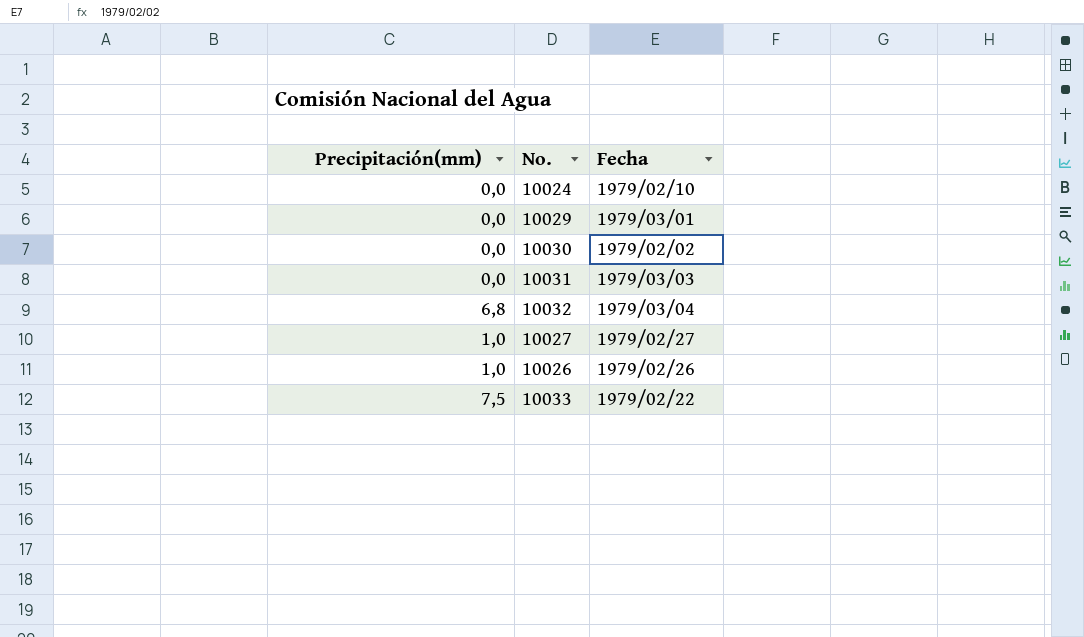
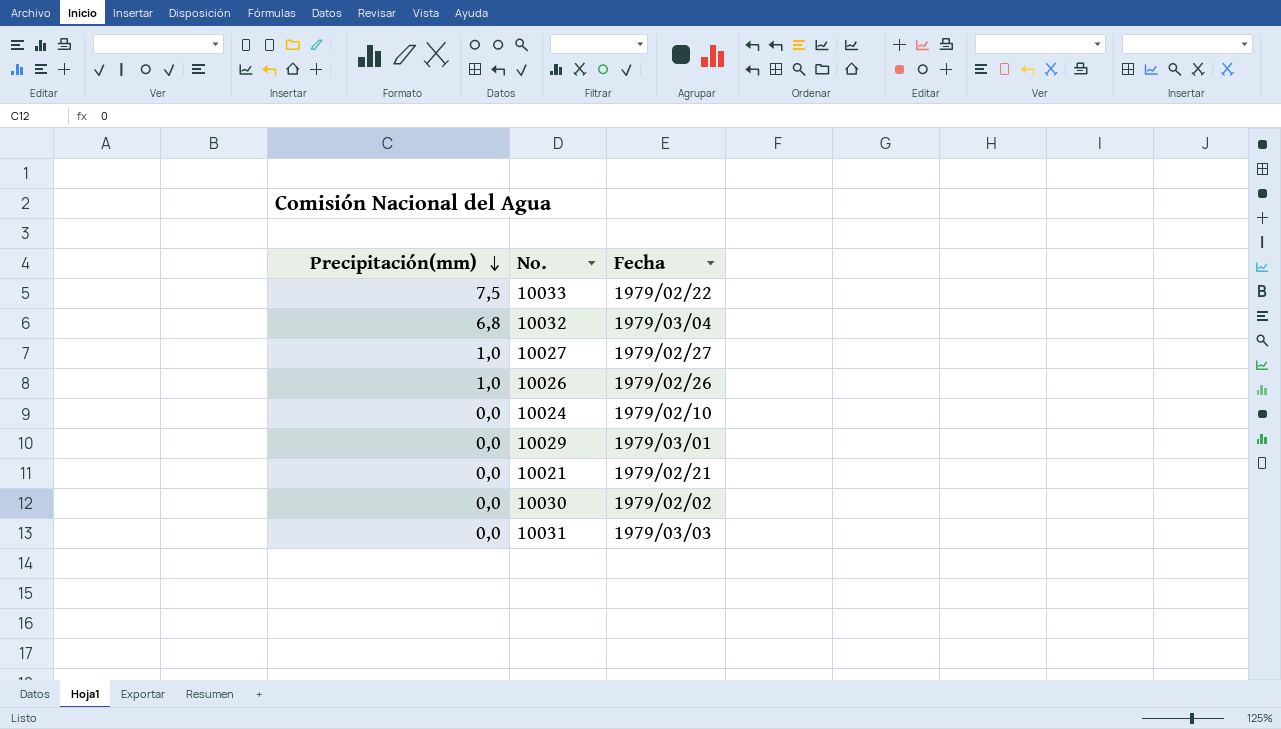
row order: none -> Precipitación(mm) descending
row 10021: none -> 0,0 | 1979/02/21

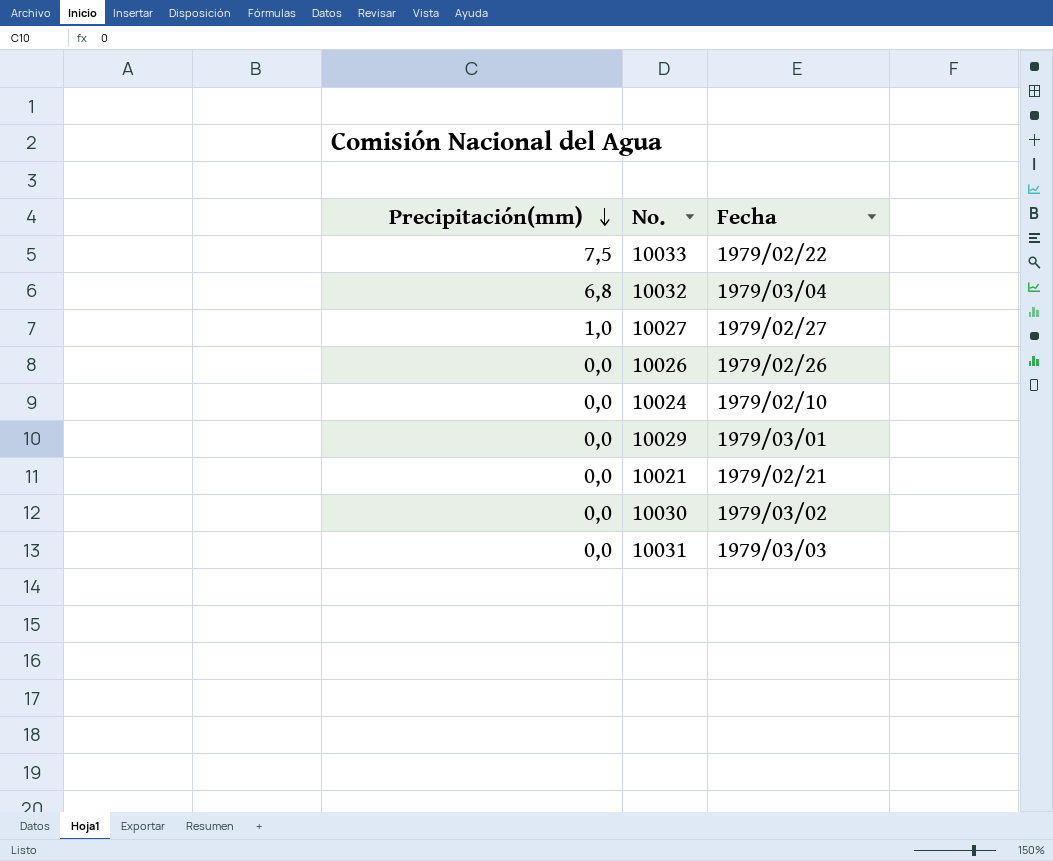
10026 | Precipitación(mm): 1,0 -> 0,0
10030 | Fecha: 1979/02/02 -> 1979/03/02

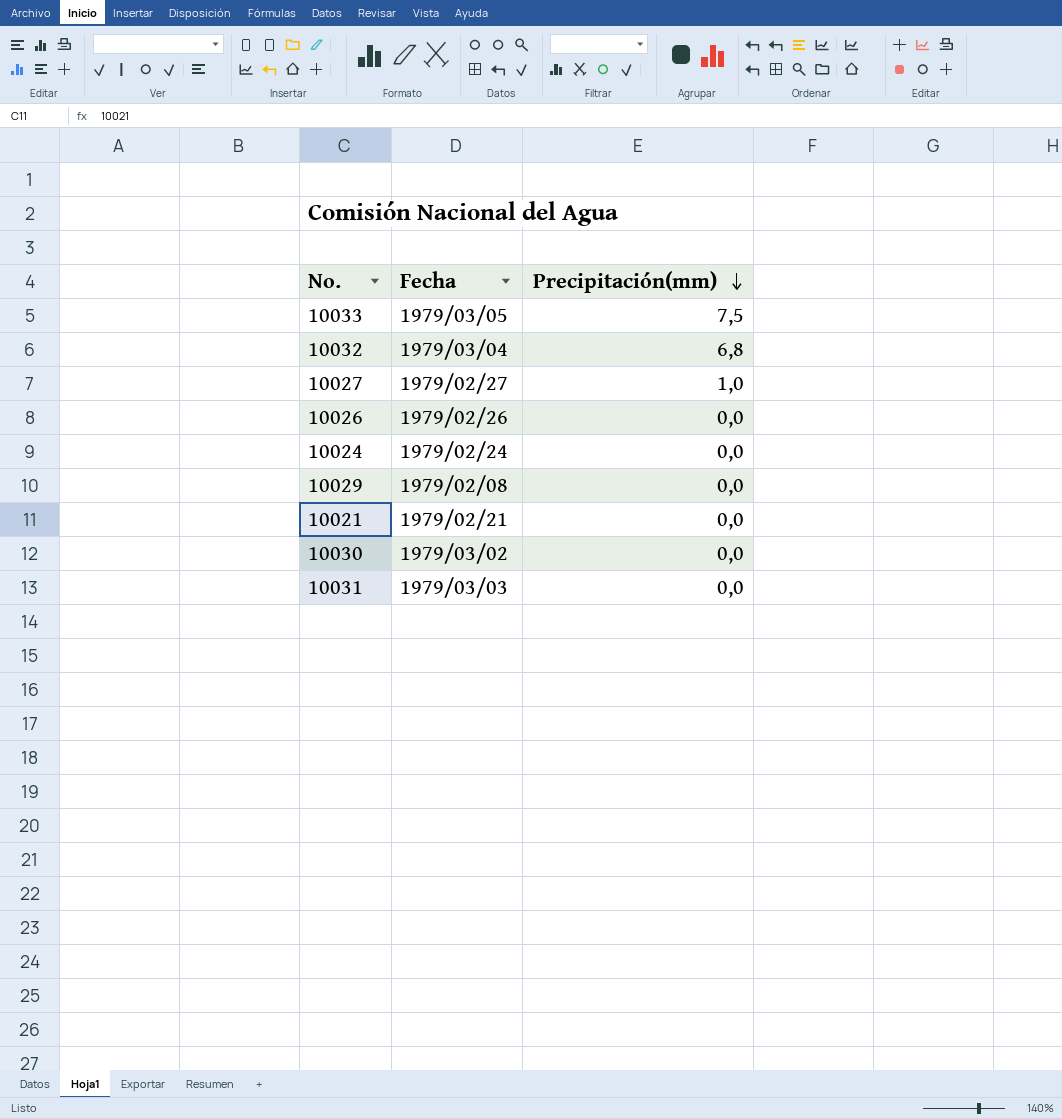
column Precipitación(mm) | position: 1 -> 3
10033 | Fecha: 1979/02/22 -> 1979/03/05
10024 | Fecha: 1979/02/10 -> 1979/02/24
10029 | Fecha: 1979/03/01 -> 1979/02/08

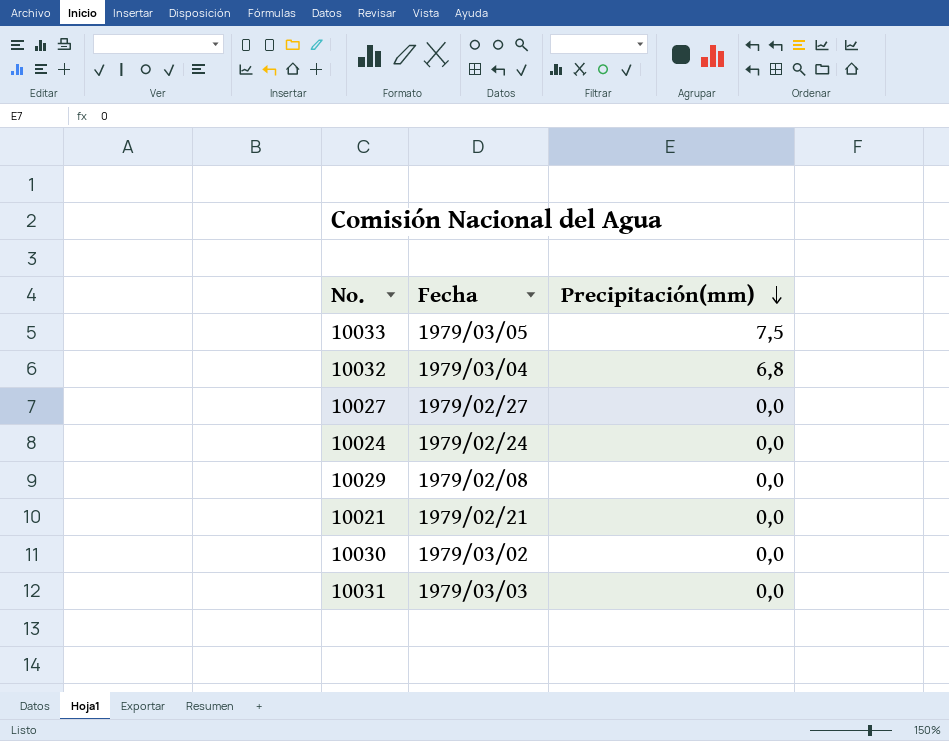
row 10026: 1979/02/26 | 0,0 -> none
10027 | Precipitación(mm): 1,0 -> 0,0

